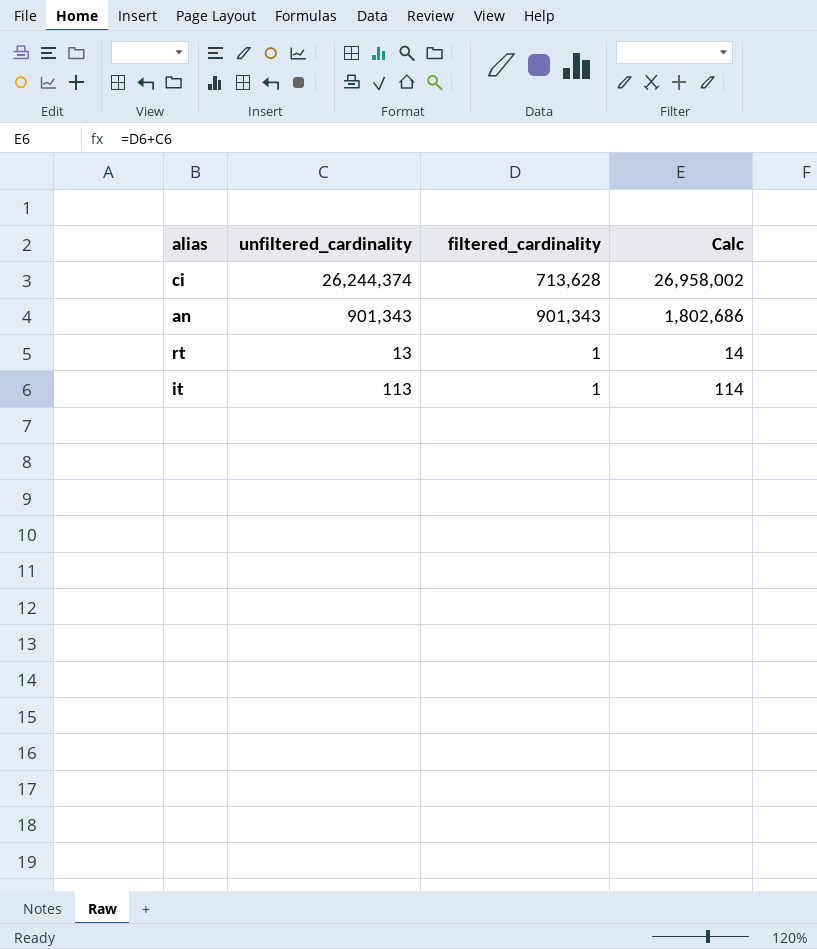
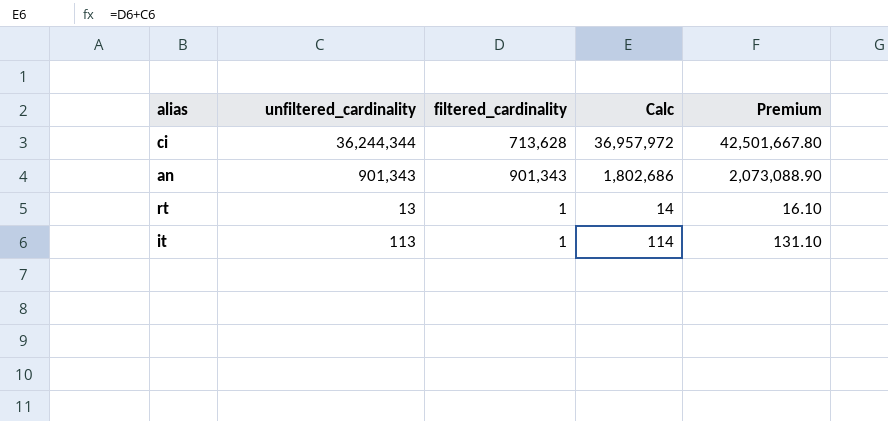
column Premium | formula: none -> [Calc] * 1.15
ci | unfiltered_cardinality: 26,244,374 -> 36,244,344
ci | Calc: 26,958,002 -> 36,957,972

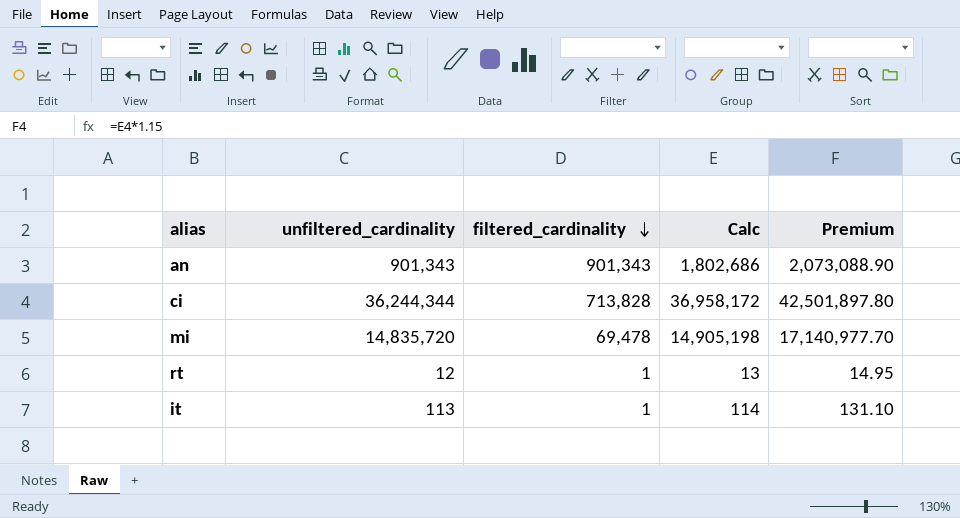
row order: none -> filtered_cardinality descending
ci | filtered_cardinality: 713,628 -> 713,828
ci | Calc: 36,957,972 -> 36,958,172
ci | Premium: 42,501,667.80 -> 42,501,897.80
row mi: none -> 14,835,720 | 69,478 | 14,905,198 | 17,140,977.70
rt | unfiltered_cardinality: 13 -> 12
rt | Calc: 14 -> 13
rt | Premium: 16.10 -> 14.95

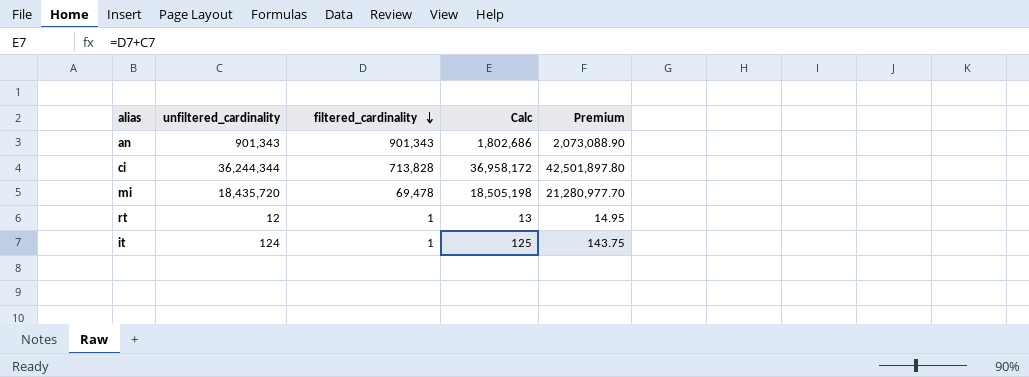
mi | unfiltered_cardinality: 14,835,720 -> 18,435,720
mi | Calc: 14,905,198 -> 18,505,198
mi | Premium: 17,140,977.70 -> 21,280,977.70
it | unfiltered_cardinality: 113 -> 124
it | Calc: 114 -> 125
it | Premium: 131.10 -> 143.75

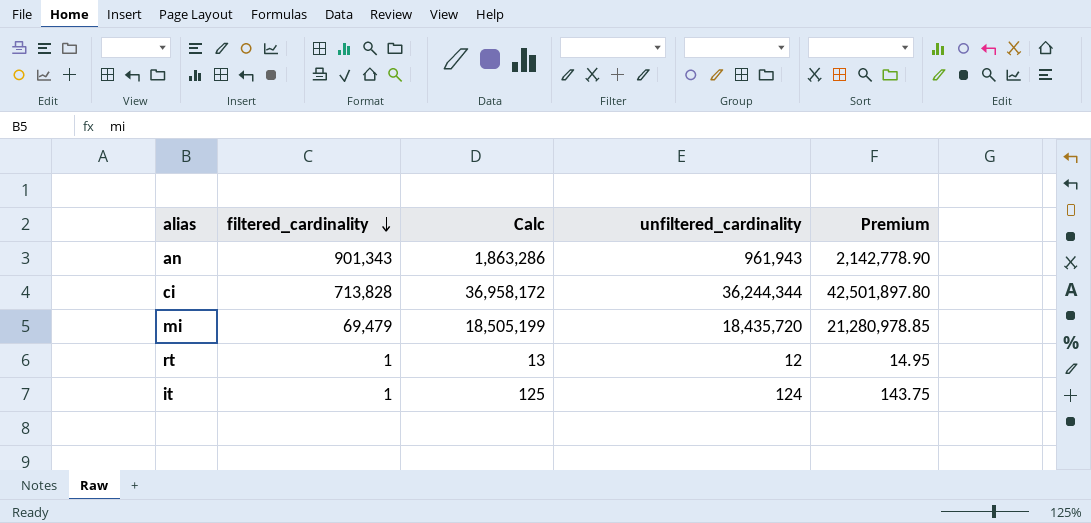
column unfiltered_cardinality | position: 2 -> 4
an | Calc: 1,802,686 -> 1,863,286
an | unfiltered_cardinality: 901,343 -> 961,943
an | Premium: 2,073,088.90 -> 2,142,778.90
mi | filtered_cardinality: 69,478 -> 69,479
mi | Calc: 18,505,198 -> 18,505,199
mi | Premium: 21,280,977.70 -> 21,280,978.85

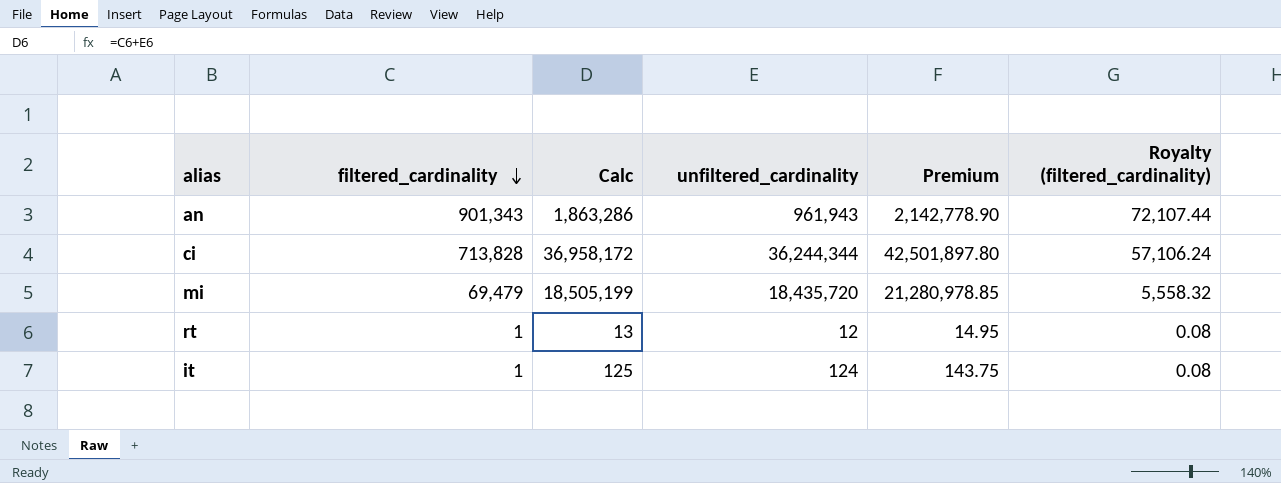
column Royalty (filtered_cardinality) | formula: none -> [filtered_cardinality] * 0.08

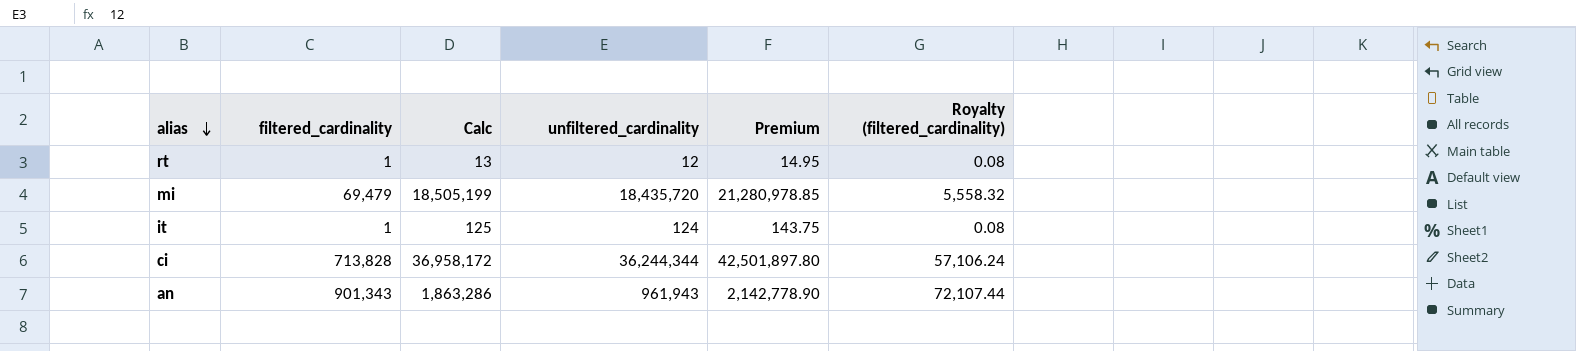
row order: filtered_cardinality descending -> alias descending

